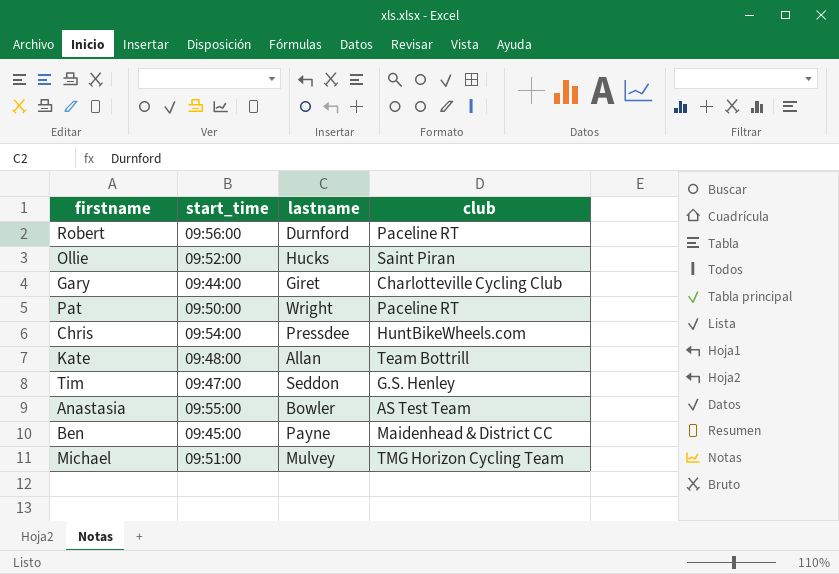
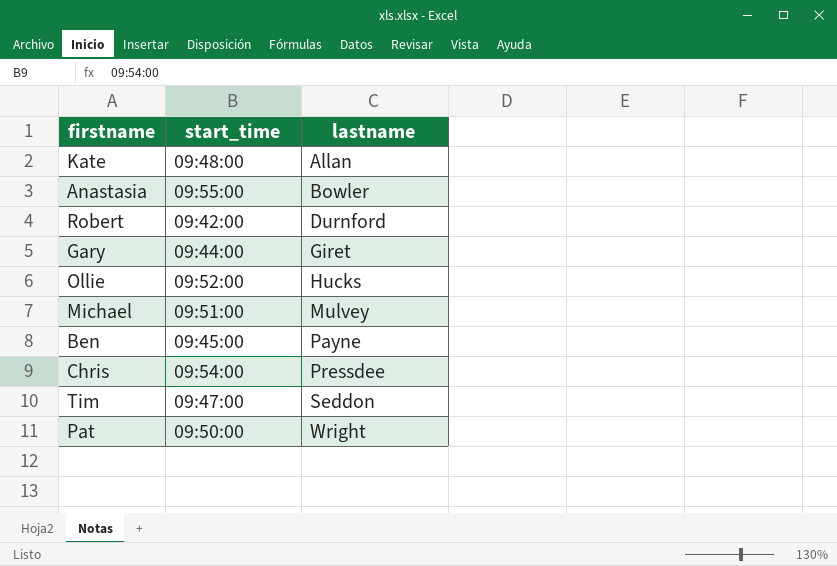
row order: none -> lastname ascending
column club | position: 4 -> none
Robert | start_time: 09:56:00 -> 09:42:00

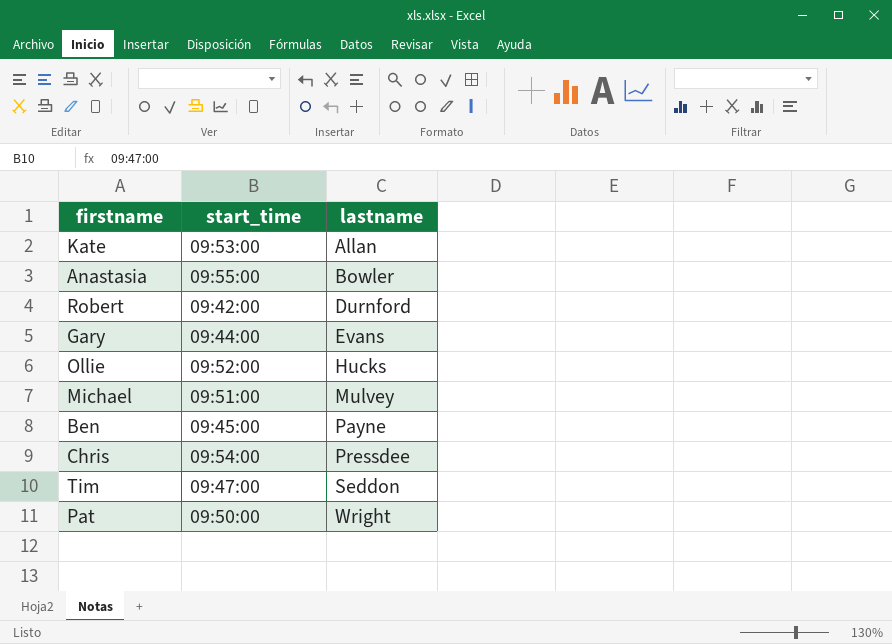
Kate | start_time: 09:48:00 -> 09:53:00
Gary | lastname: Giret -> Evans

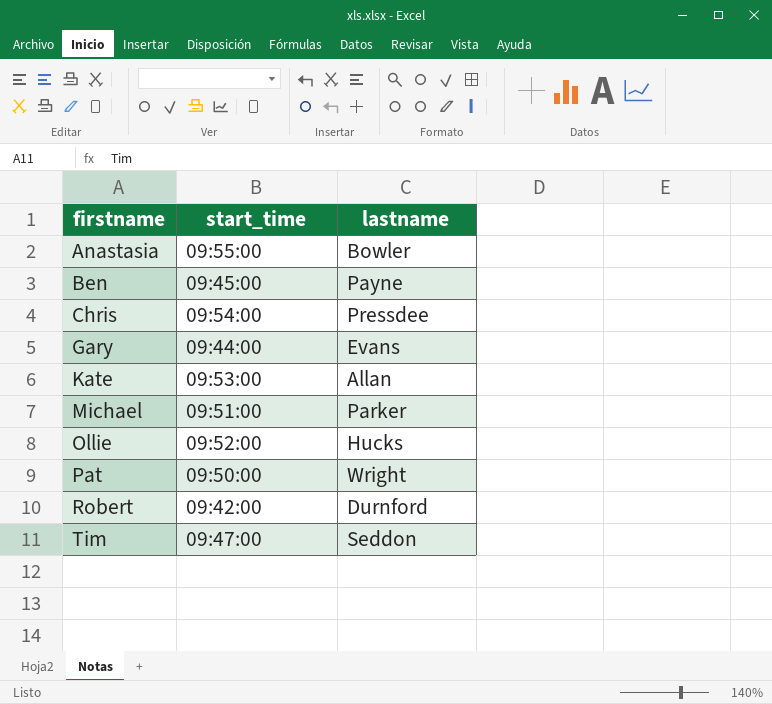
row order: lastname ascending -> firstname ascending
Michael | lastname: Mulvey -> Parker

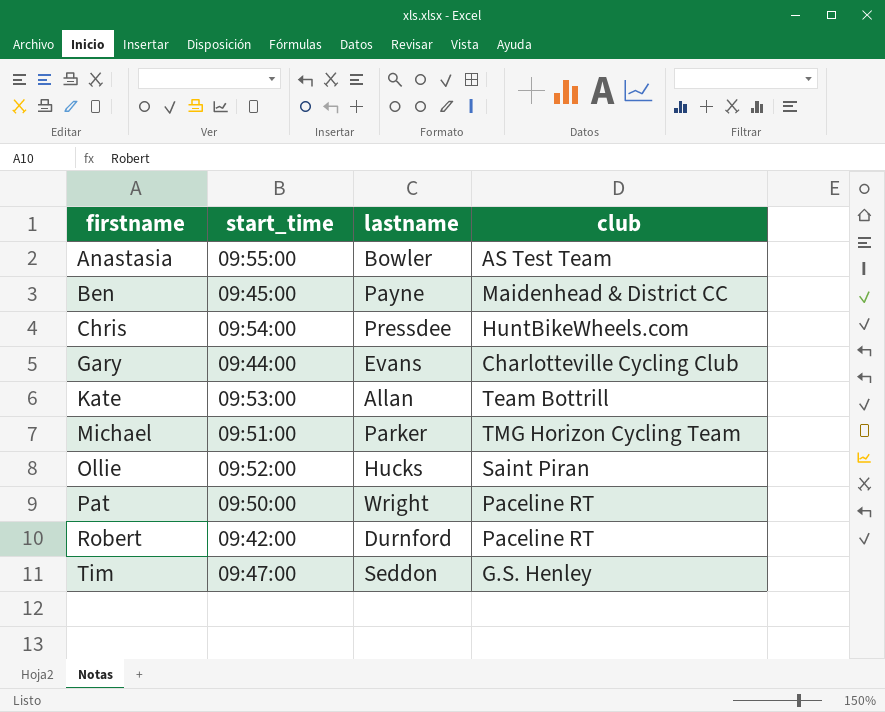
column club | position: none -> 4

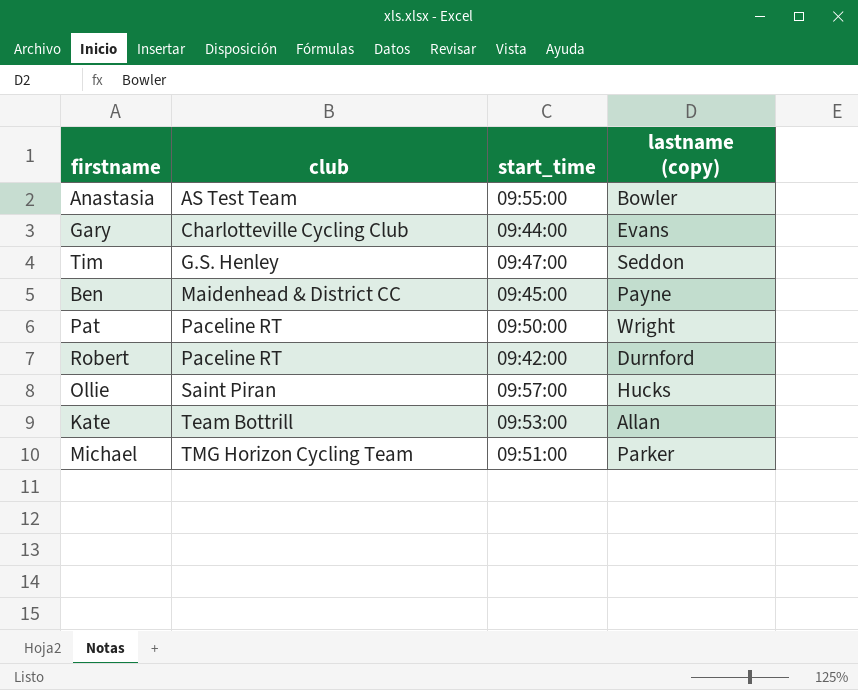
row order: firstname ascending -> club ascending
column club | position: 4 -> 2
column name: lastname -> lastname (copy)
row Chris: 09:54:00 | Pressdee | HuntBikeWheels.com -> none
Ollie | start_time: 09:52:00 -> 09:57:00

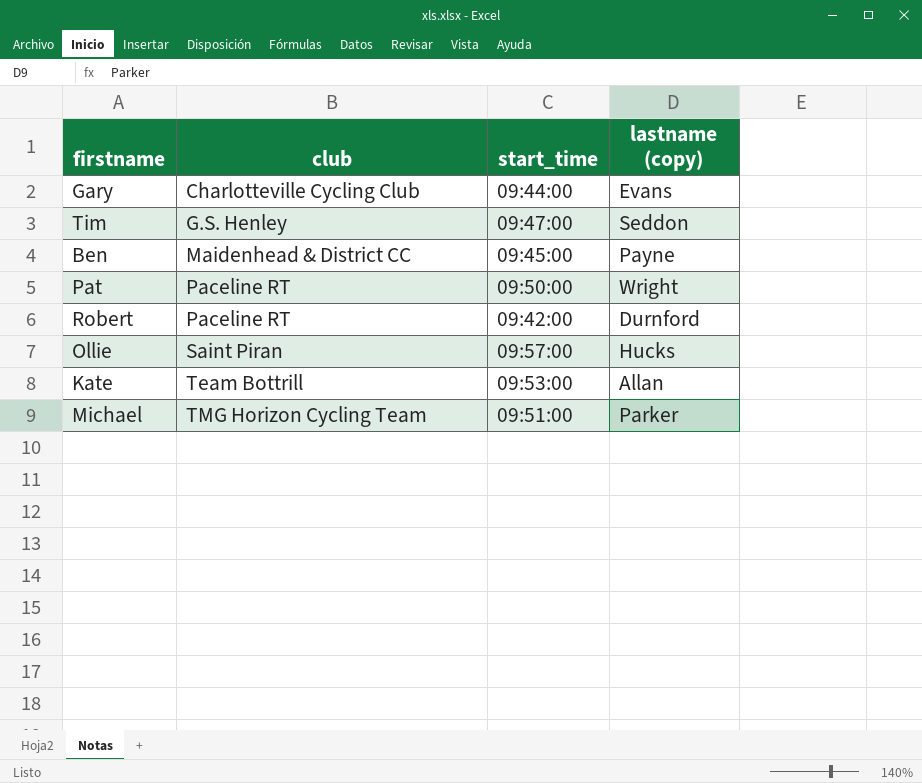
row Anastasia: AS Test Team | 09:55:00 | Bowler -> none

